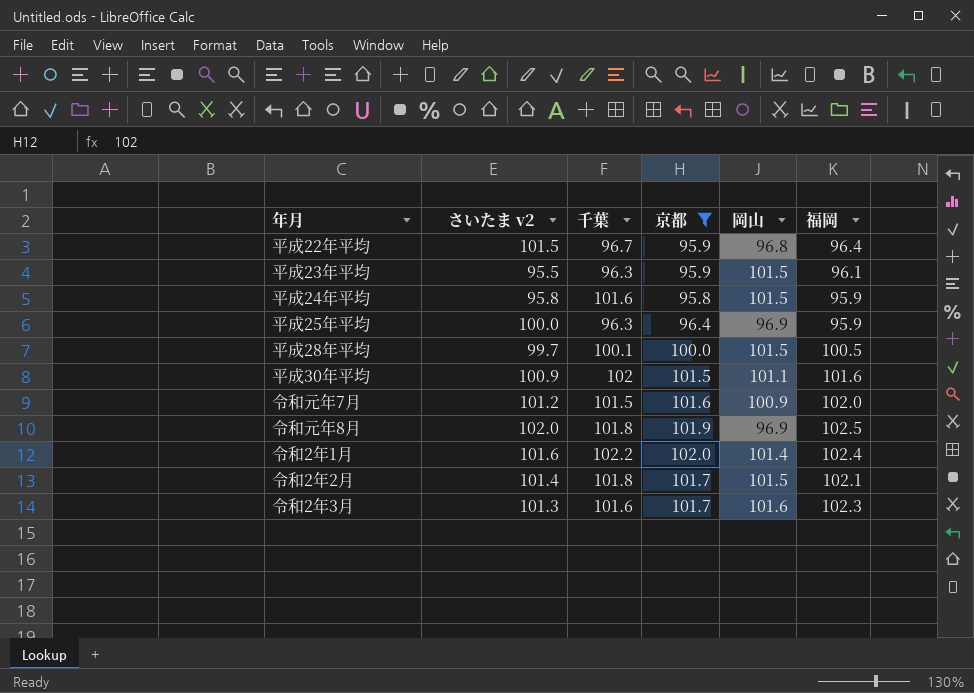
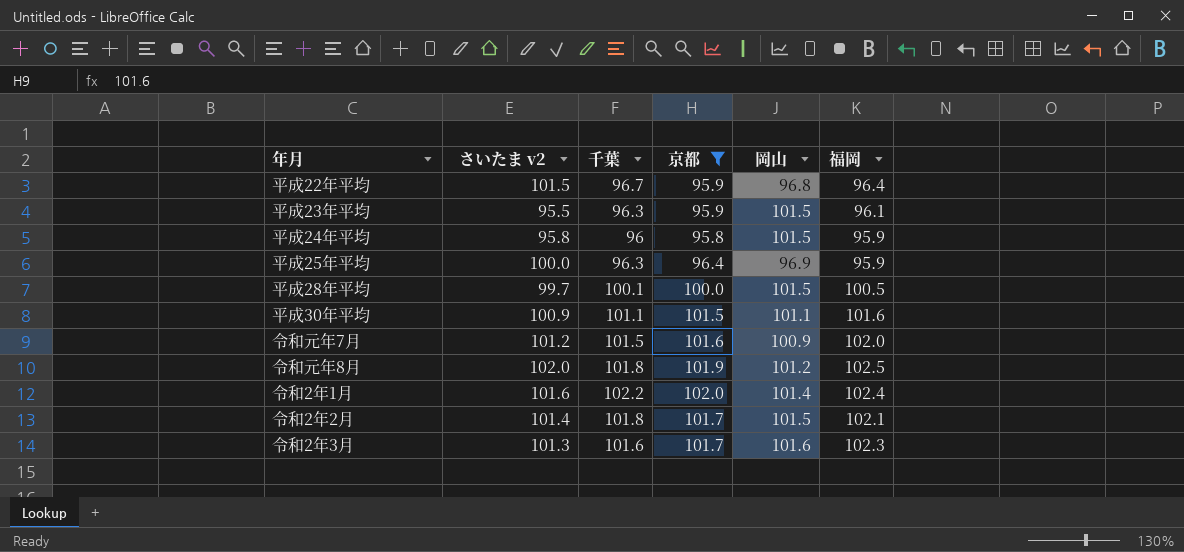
平成24年平均 | 千葉: 101.6 -> 96
平成30年平均 | 千葉: 102 -> 101.1
令和元年8月 | 岡山: 96.9 -> 101.2

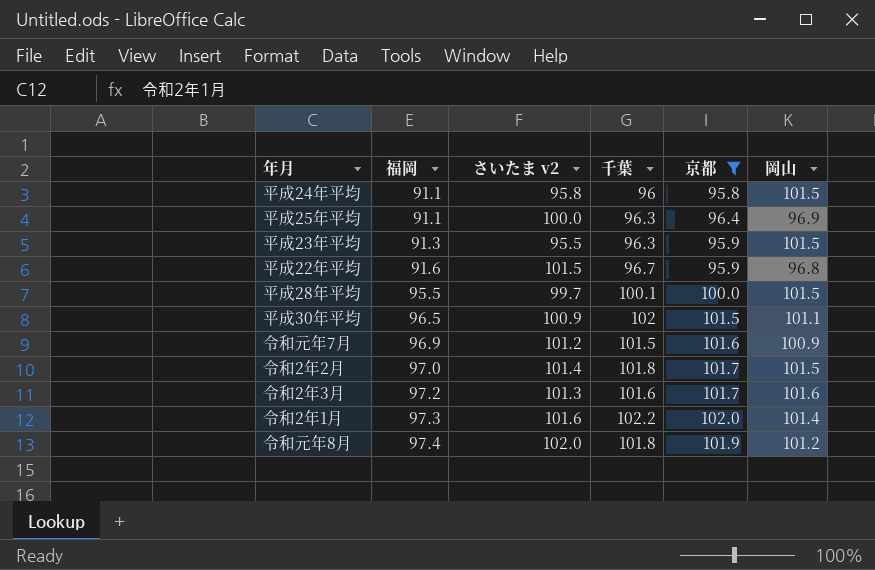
row order: none -> 福岡 ascending
column 福岡 | position: 6 -> 2
平成24年平均 | 福岡: 95.9 -> 91.1
平成25年平均 | 福岡: 95.9 -> 91.1
平成23年平均 | 福岡: 96.1 -> 91.3
平成22年平均 | 福岡: 96.4 -> 91.6
平成28年平均 | 福岡: 100.5 -> 95.5
平成30年平均 | 福岡: 101.6 -> 96.5
平成30年平均 | 千葉: 101.1 -> 102
令和元年7月 | 福岡: 102.0 -> 96.9
令和2年2月 | 福岡: 102.1 -> 97.0
令和2年3月 | 福岡: 102.3 -> 97.2
令和2年1月 | 福岡: 102.4 -> 97.3
令和元年8月 | 福岡: 102.5 -> 97.4

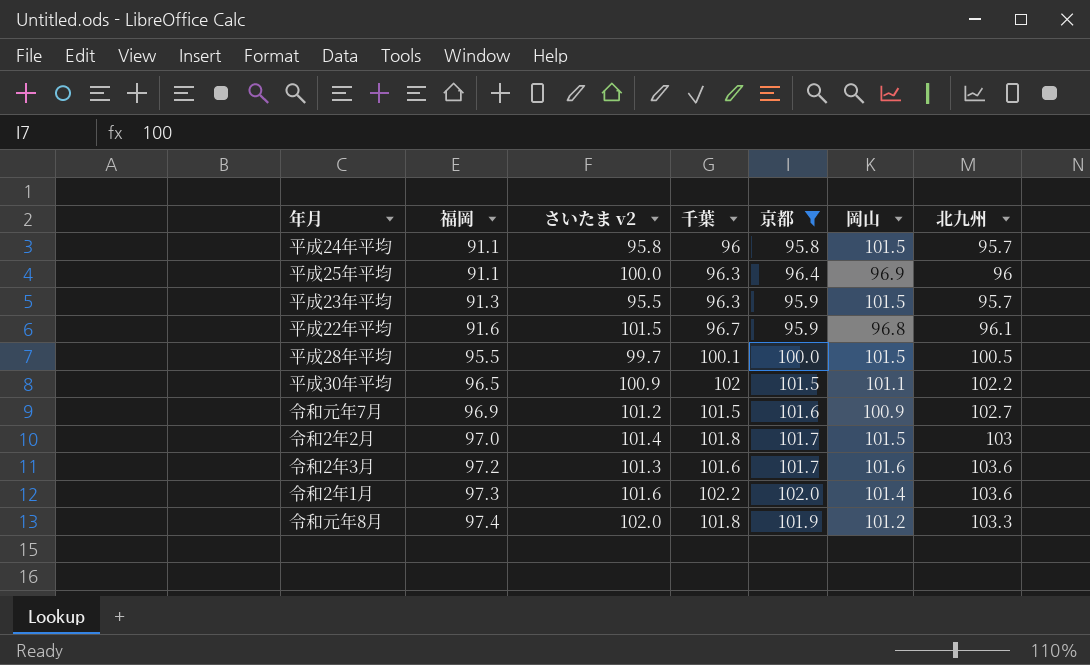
column 北九州 | position: none -> 7

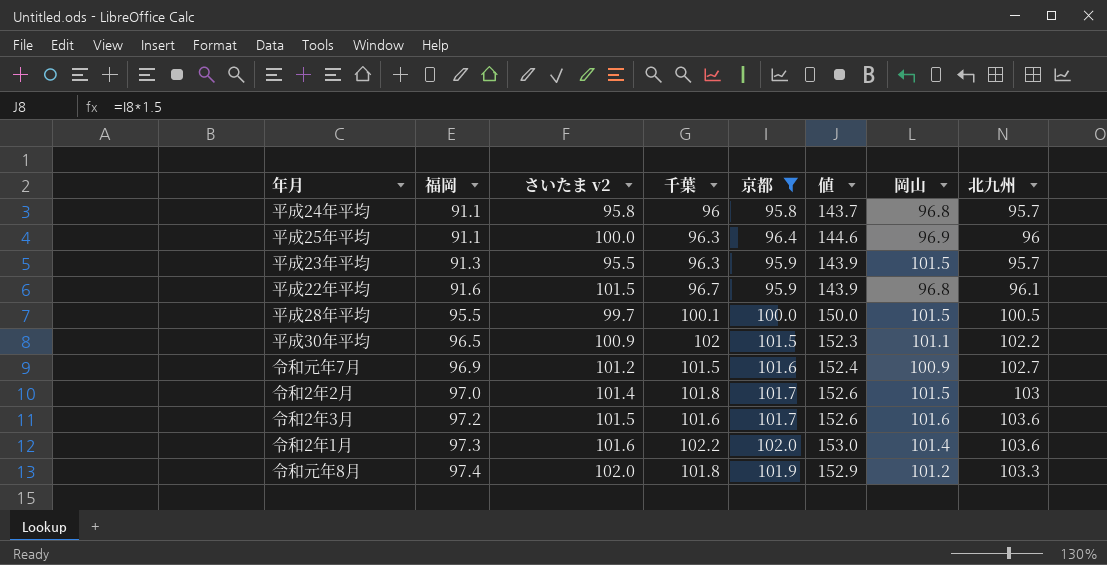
column 値 | formula: none -> [京都] * 1.5
平成24年平均 | 岡山: 101.5 -> 96.8
令和2年3月 | さいたま v2: 101.3 -> 101.5

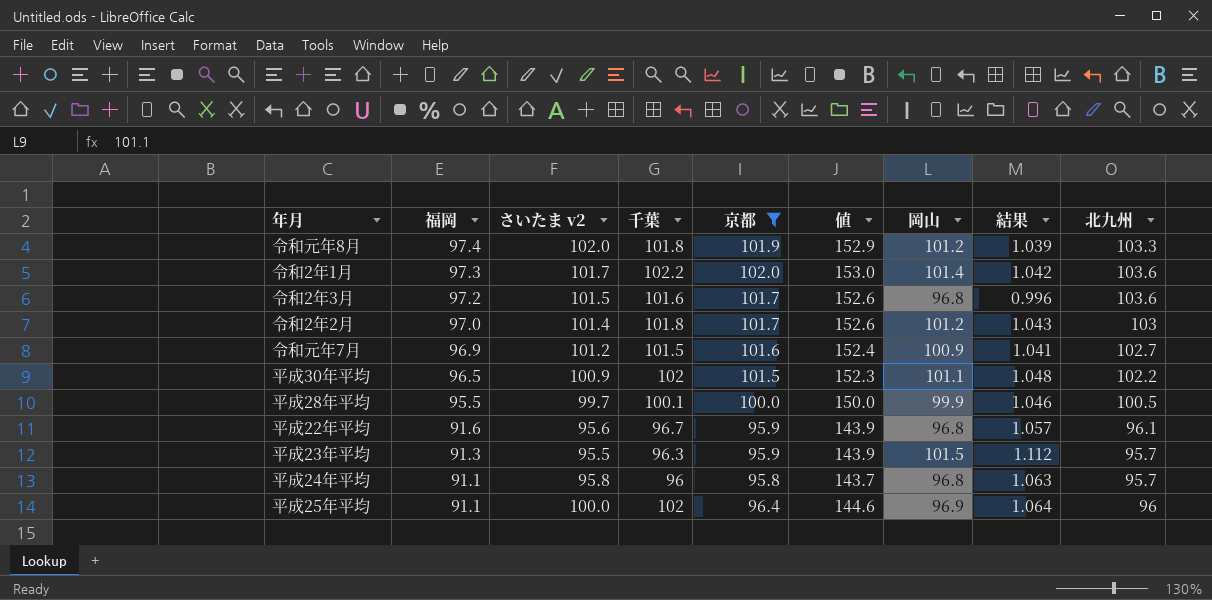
row order: 福岡 ascending -> 福岡 descending
column 結果 | formula: none -> [岡山] / [福岡]
令和2年1月 | さいたま v2: 101.6 -> 101.7
令和2年3月 | 岡山: 101.6 -> 96.8
令和2年2月 | 岡山: 101.5 -> 101.2
平成28年平均 | 岡山: 101.5 -> 99.9
平成22年平均 | さいたま v2: 101.5 -> 95.6
平成25年平均 | 千葉: 96.3 -> 102

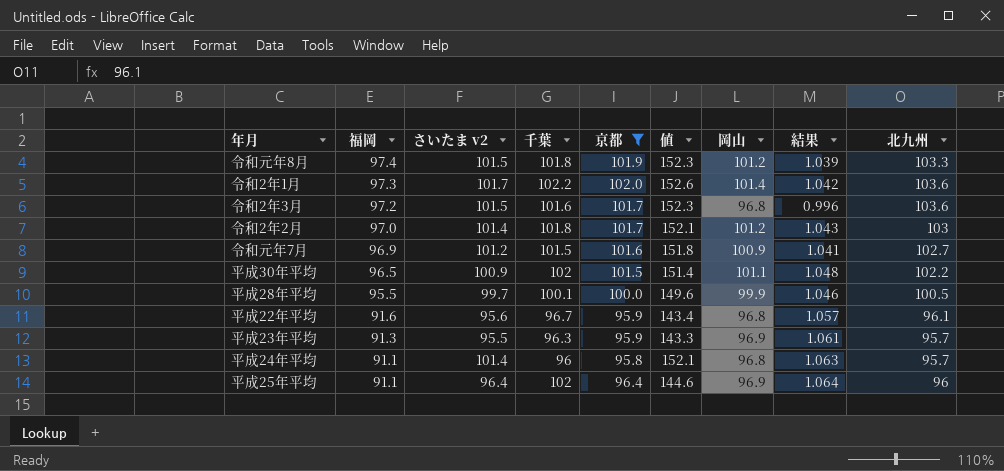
column 値 | formula: [京都] * 1.5 -> [さいたま v2] * 1.5
令和元年8月 | さいたま v2: 102.0 -> 101.5
平成23年平均 | 岡山: 101.5 -> 96.9
平成23年平均 | 結果: 1.112 -> 1.061
平成24年平均 | さいたま v2: 95.8 -> 101.4
平成25年平均 | さいたま v2: 100.0 -> 96.4

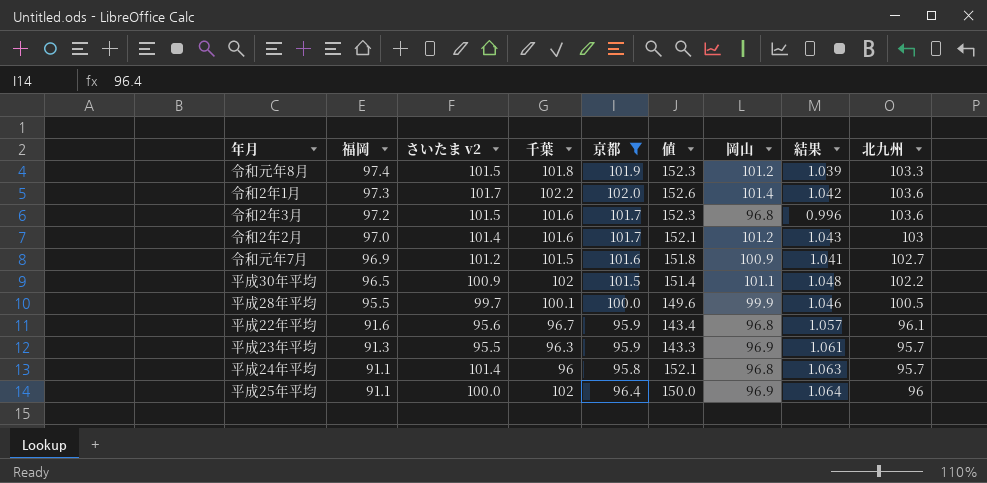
令和2年2月 | 千葉: 101.8 -> 101.6
平成25年平均 | さいたま v2: 96.4 -> 100.0
平成25年平均 | 値: 144.6 -> 150.0

